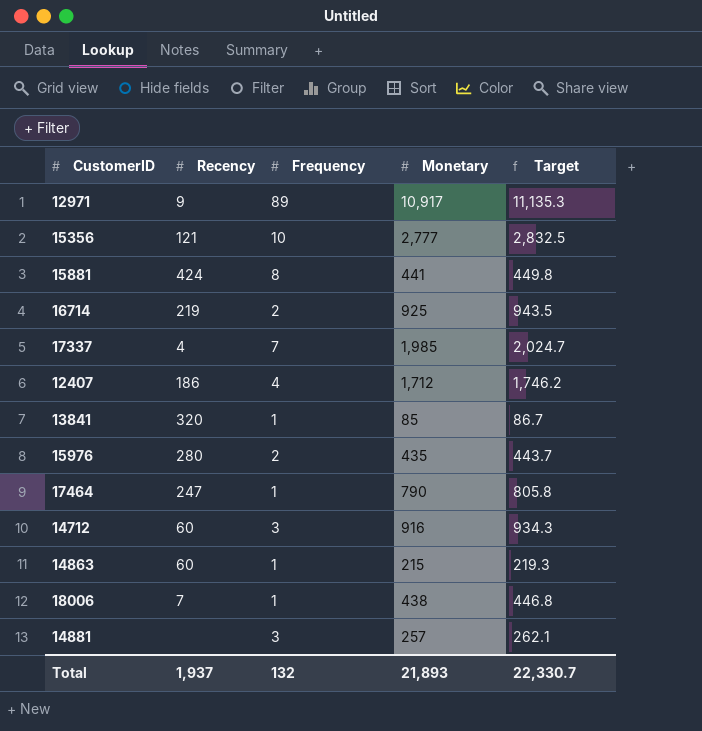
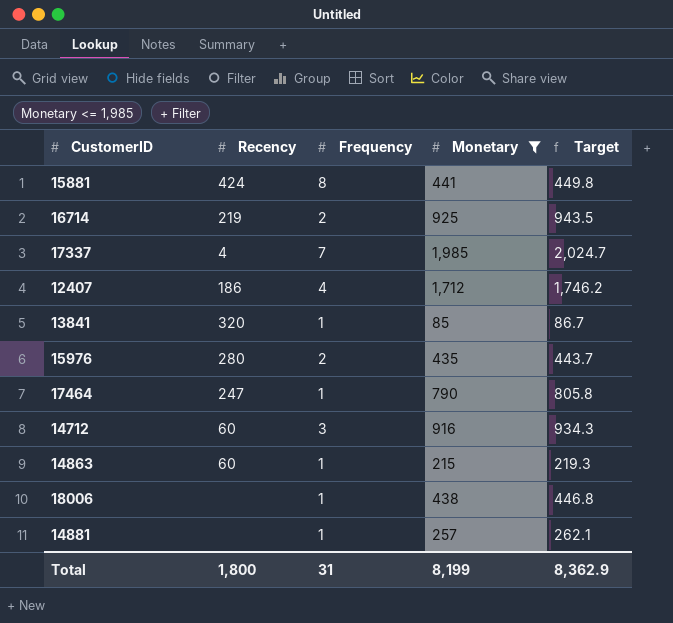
filter: none -> Monetary <= 1,985
18006 | Recency: 7 -> none
14881 | Frequency: 3 -> 1
Total | Recency: 1,937 -> 1,800
Total | Frequency: 132 -> 31
Total | Monetary: 21,893 -> 8,199
Total | Target: 22,330.7 -> 8,362.9

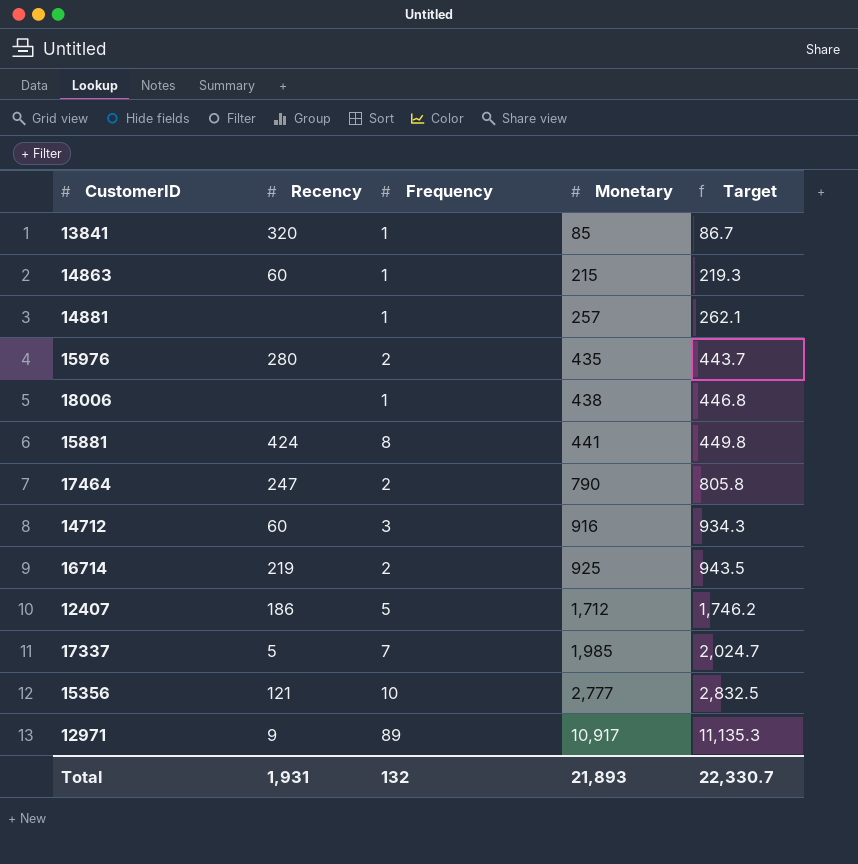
filter: Monetary <= 1,985 -> none
row order: none -> Monetary ascending
17464 | Frequency: 1 -> 2
12407 | Frequency: 4 -> 5
17337 | Recency: 4 -> 5
Total | Recency: 1,800 -> 1,931
Total | Frequency: 31 -> 132
Total | Monetary: 8,199 -> 21,893
Total | Target: 8,362.9 -> 22,330.7

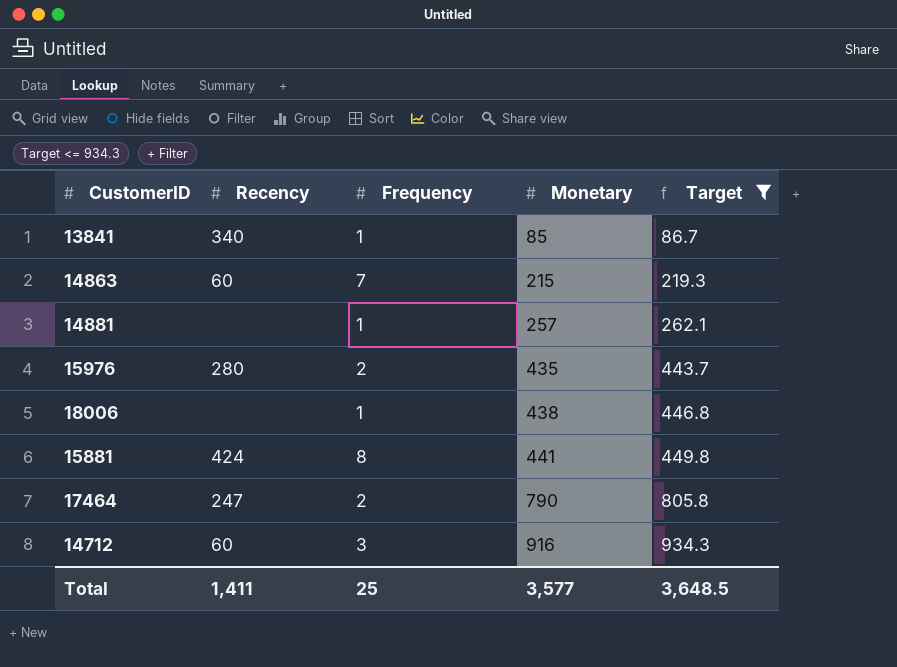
filter: none -> Target <= 934.3
13841 | Recency: 320 -> 340
14863 | Frequency: 1 -> 7
Total | Recency: 1,931 -> 1,411
Total | Frequency: 132 -> 25
Total | Monetary: 21,893 -> 3,577
Total | Target: 22,330.7 -> 3,648.5

